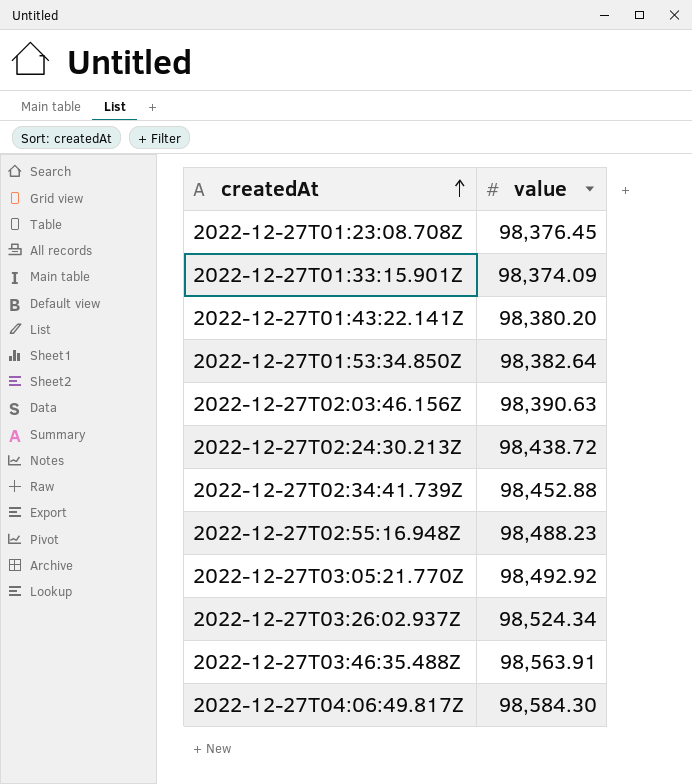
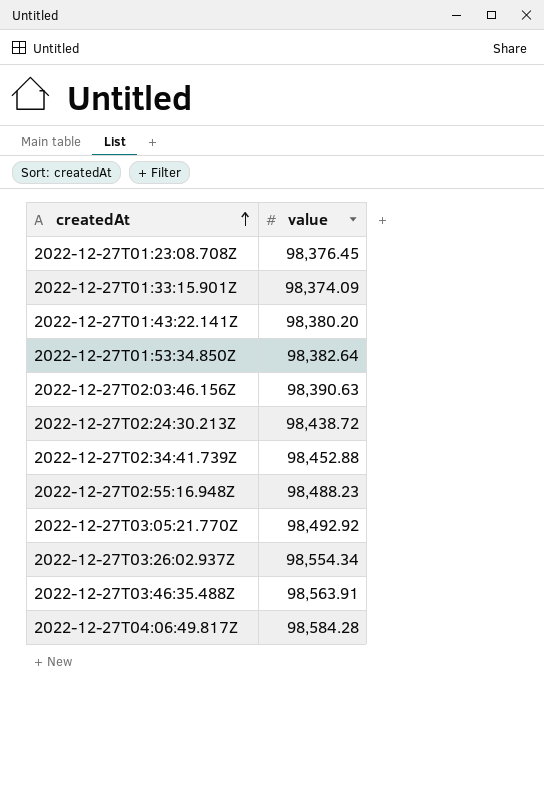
2022-12-27T03:26:02.937Z | value: 98,524.34 -> 98,554.34
2022-12-27T04:06:49.817Z | value: 98,584.30 -> 98,584.28

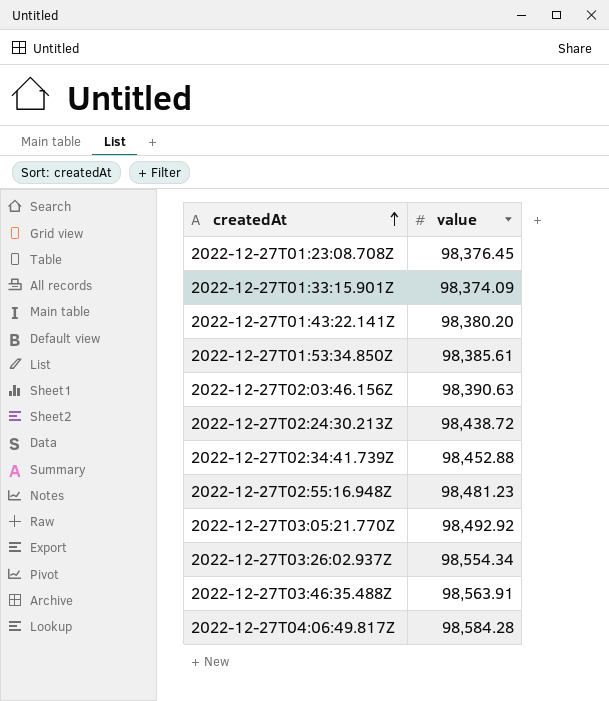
2022-12-27T01:53:34.850Z | value: 98,382.64 -> 98,385.61
2022-12-27T02:55:16.948Z | value: 98,488.23 -> 98,481.23

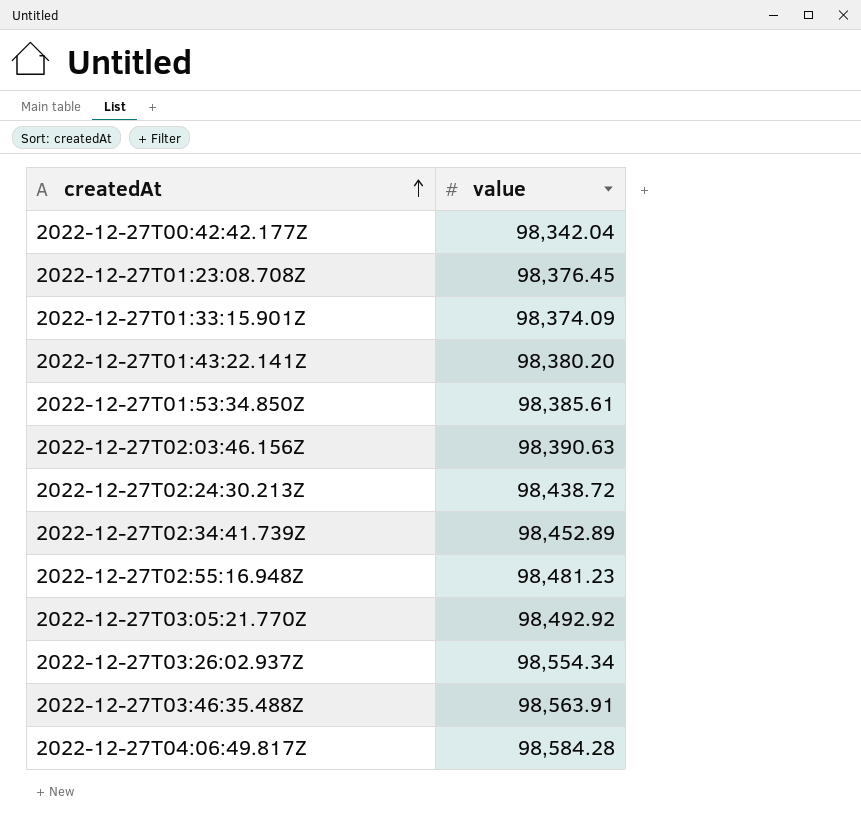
row 2022-12-27T00:42:42.177Z: none -> 98,342.04
2022-12-27T02:34:41.739Z | value: 98,452.88 -> 98,452.89

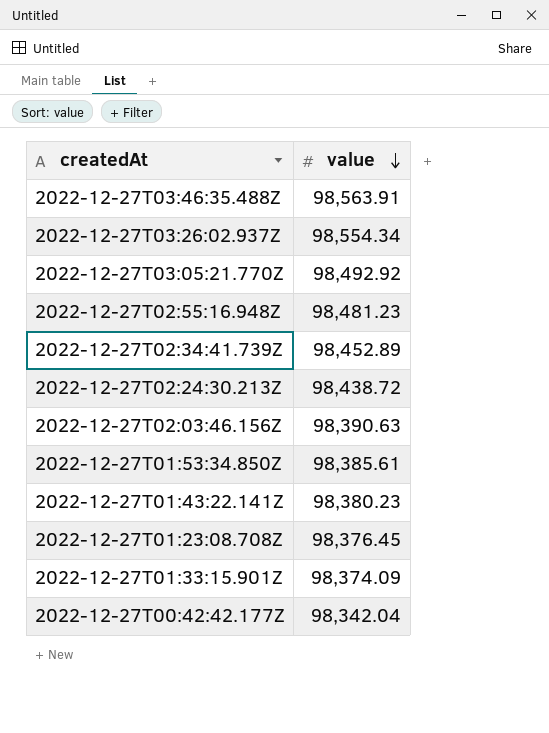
row order: createdAt ascending -> value descending
row 2022-12-27T04:06:49.817Z: 98,584.28 -> none
2022-12-27T01:43:22.141Z | value: 98,380.20 -> 98,380.23

